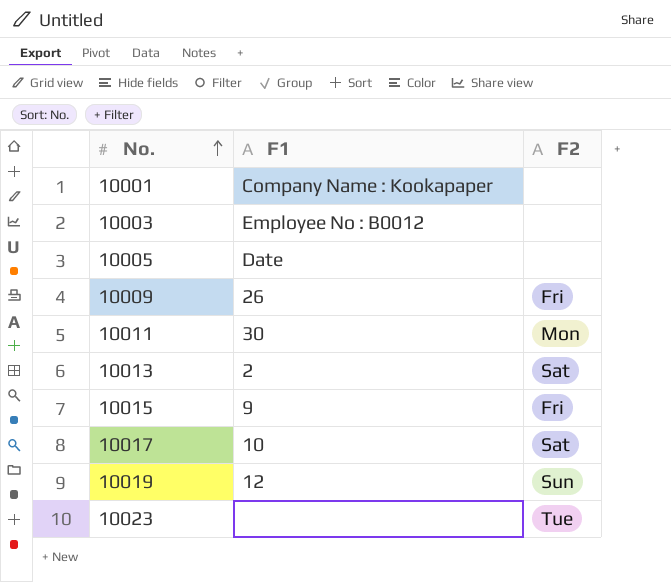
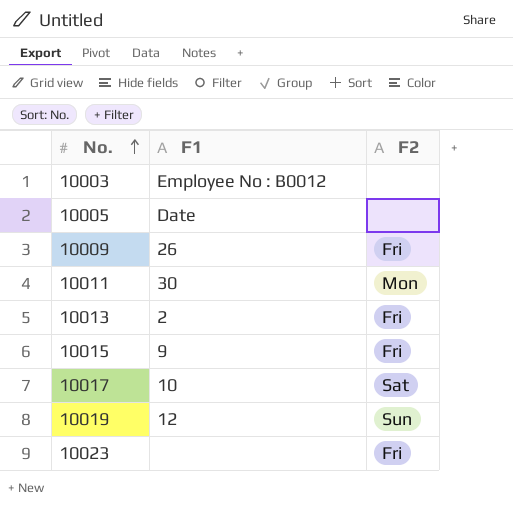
row 10001: Company Name : Kookapaper | none -> none
10013 | F2: Sat -> Fri
10023 | F2: Tue -> Fri

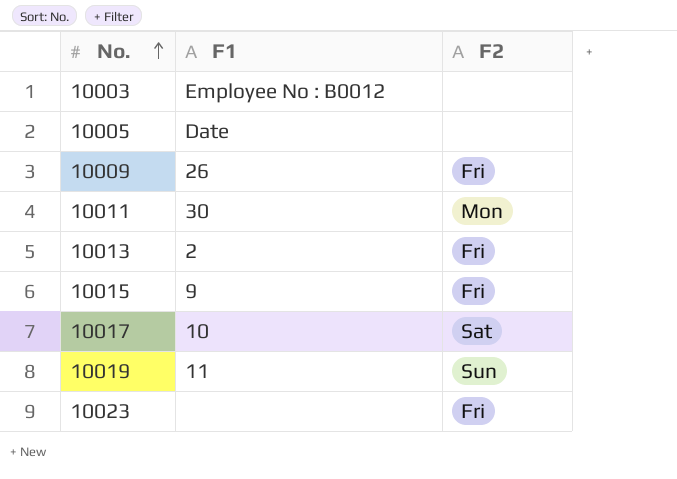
10019 | F1: 12 -> 11

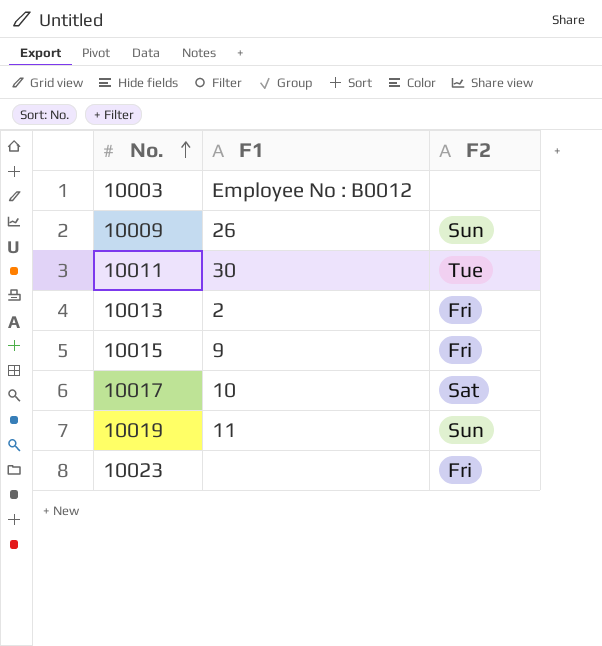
row 10005: Date | none -> none
10009 | F2: Fri -> Sun
10011 | F2: Mon -> Tue

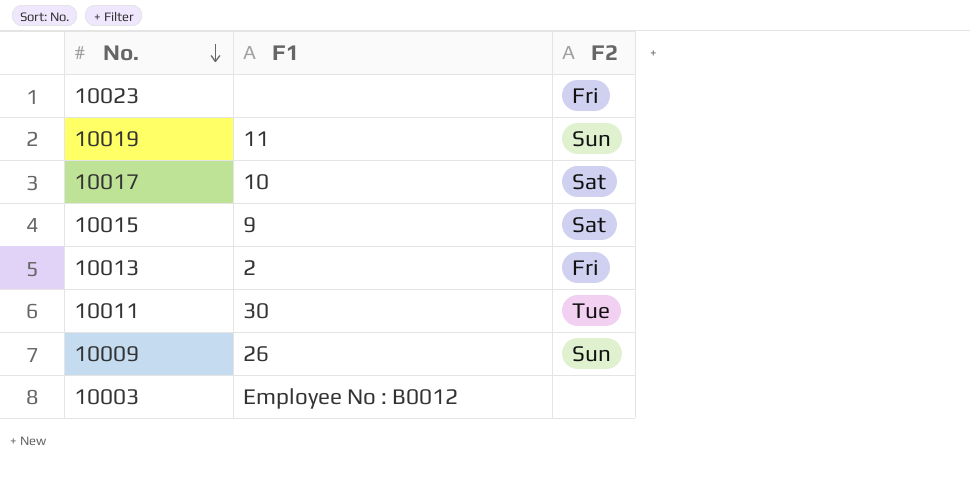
row order: No. ascending -> No. descending
10015 | F2: Fri -> Sat

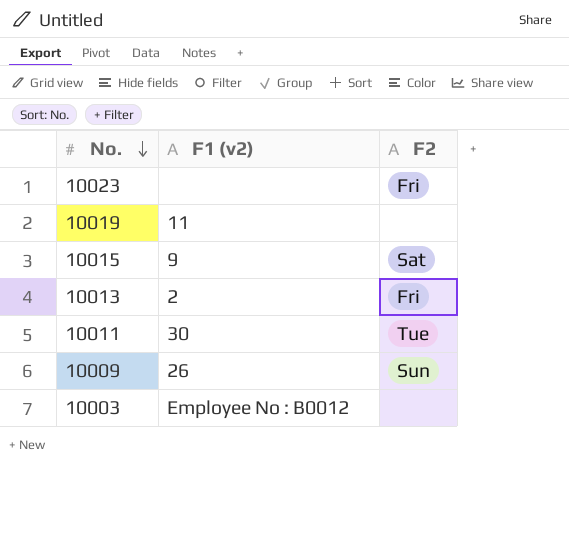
column name: F1 -> F1 (v2)
row 10017: 10 | Sat -> none
10019 | F2: Sun -> none

